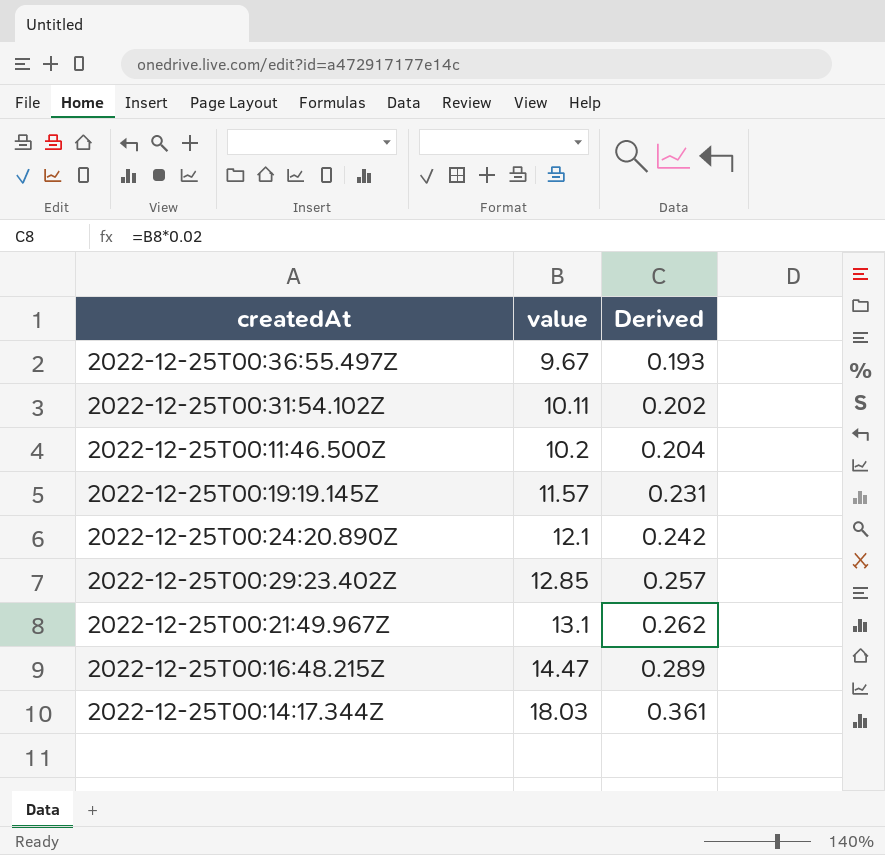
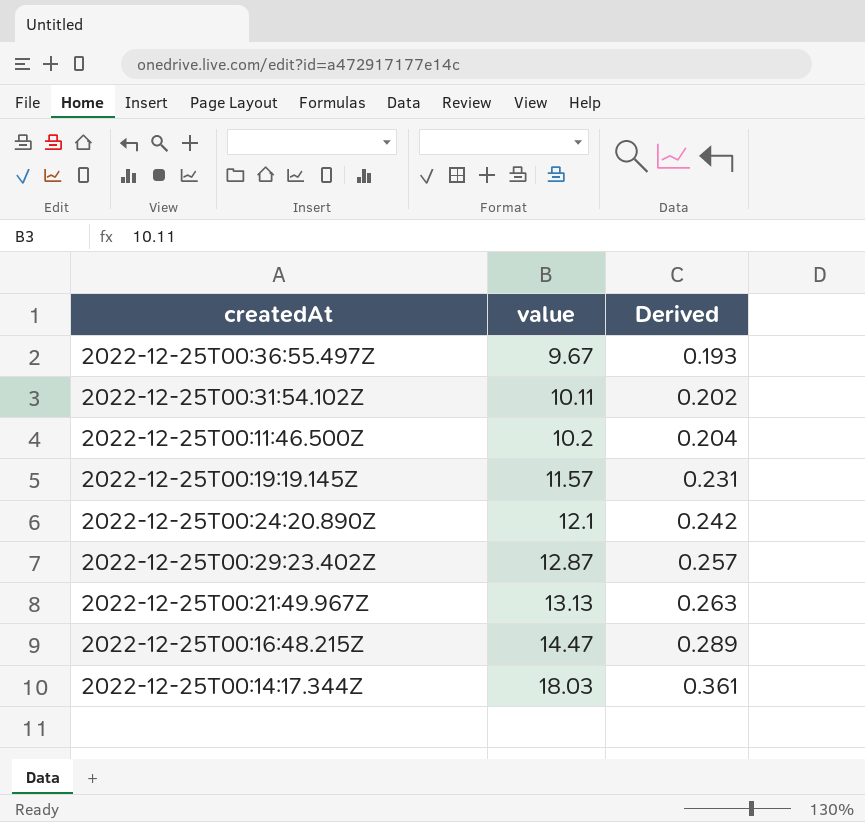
2022-12-25T00:29:23.402Z | value: 12.85 -> 12.87
2022-12-25T00:21:49.967Z | value: 13.1 -> 13.13
2022-12-25T00:21:49.967Z | Derived: 0.262 -> 0.263

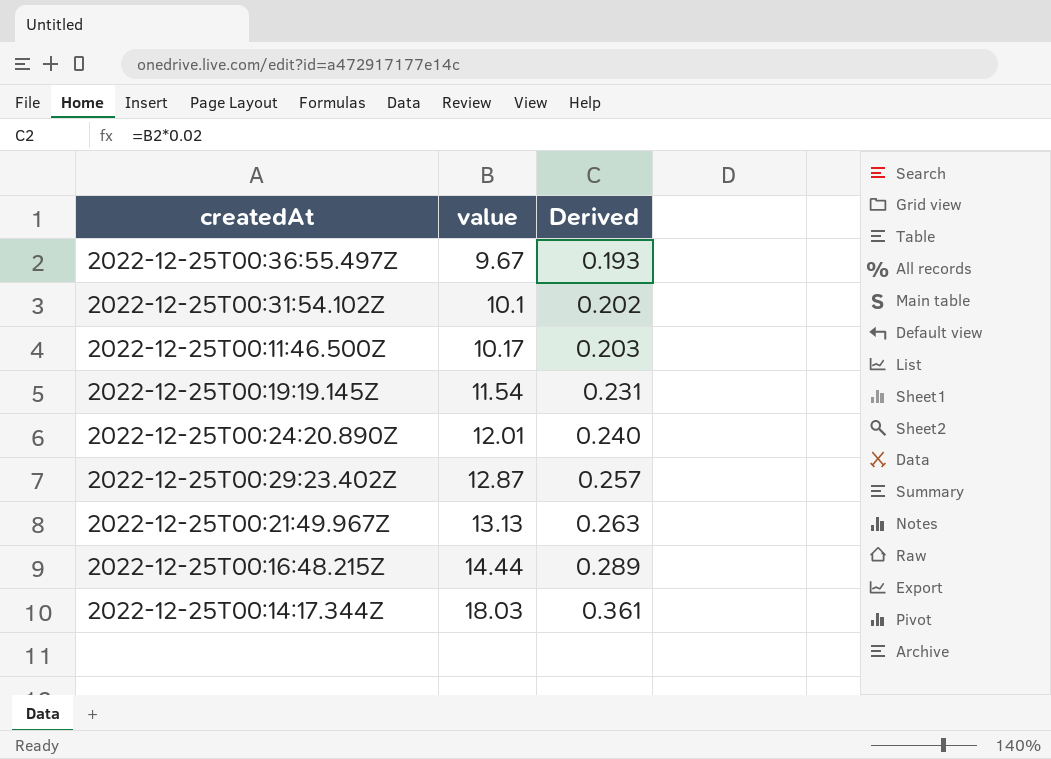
2022-12-25T00:31:54.102Z | value: 10.11 -> 10.1
2022-12-25T00:11:46.500Z | value: 10.2 -> 10.17
2022-12-25T00:11:46.500Z | Derived: 0.204 -> 0.203
2022-12-25T00:19:19.145Z | value: 11.57 -> 11.54
2022-12-25T00:24:20.890Z | value: 12.1 -> 12.01
2022-12-25T00:24:20.890Z | Derived: 0.242 -> 0.240
2022-12-25T00:16:48.215Z | value: 14.47 -> 14.44

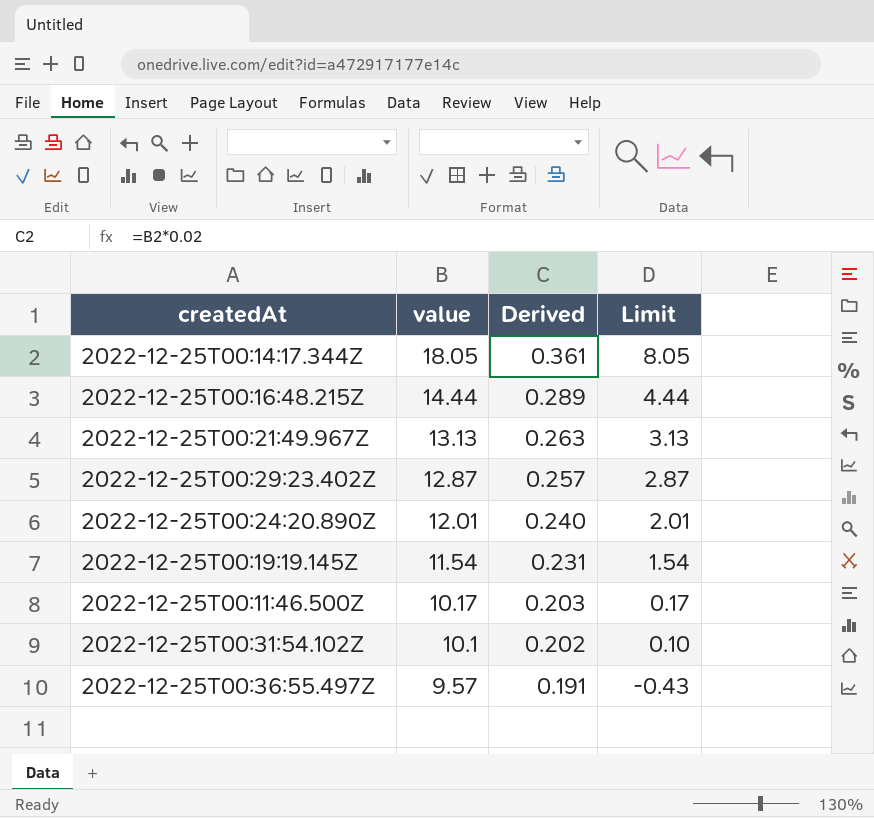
row order: value ascending -> value descending
column Limit | formula: none -> [value] - 10
2022-12-25T00:14:17.344Z | value: 18.03 -> 18.05
2022-12-25T00:36:55.497Z | value: 9.67 -> 9.57
2022-12-25T00:36:55.497Z | Derived: 0.193 -> 0.191

